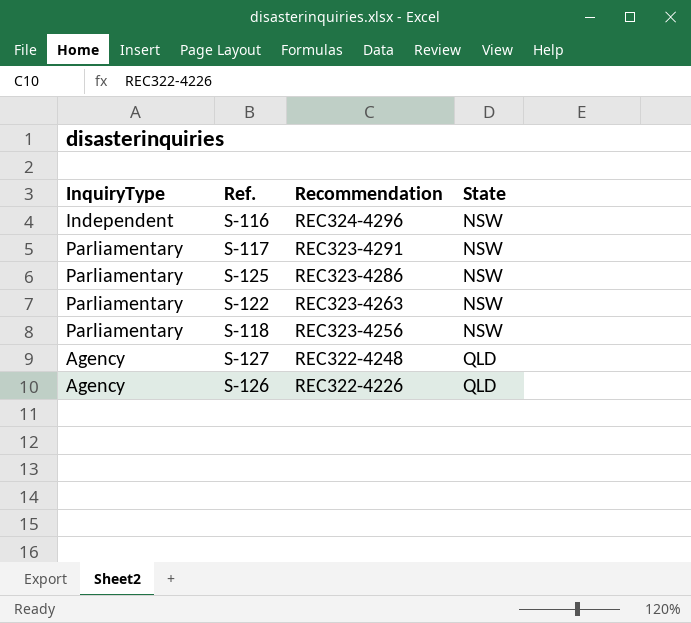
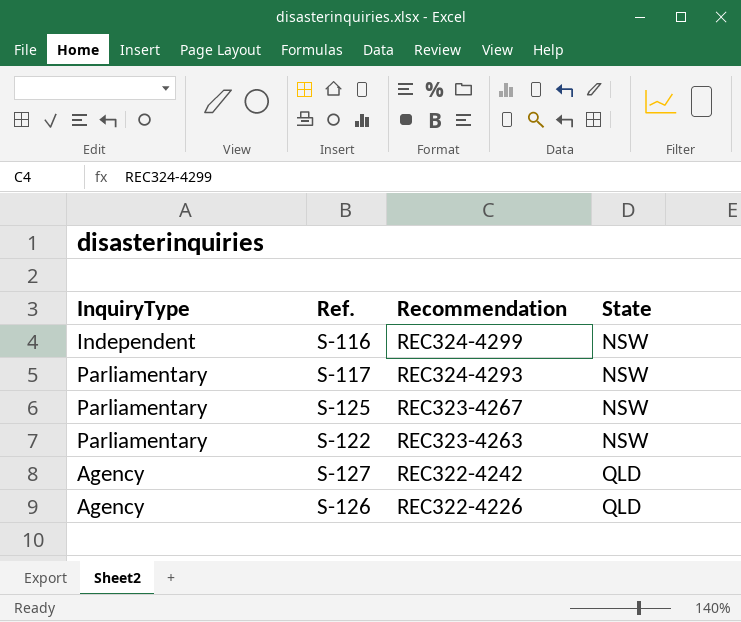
row S-118: Parliamentary | REC323-4256 | NSW -> none
S-116 | Recommendation: REC324-4296 -> REC324-4299
S-117 | Recommendation: REC323-4291 -> REC324-4293
S-125 | Recommendation: REC323-4286 -> REC323-4267
S-127 | Recommendation: REC322-4248 -> REC322-4242

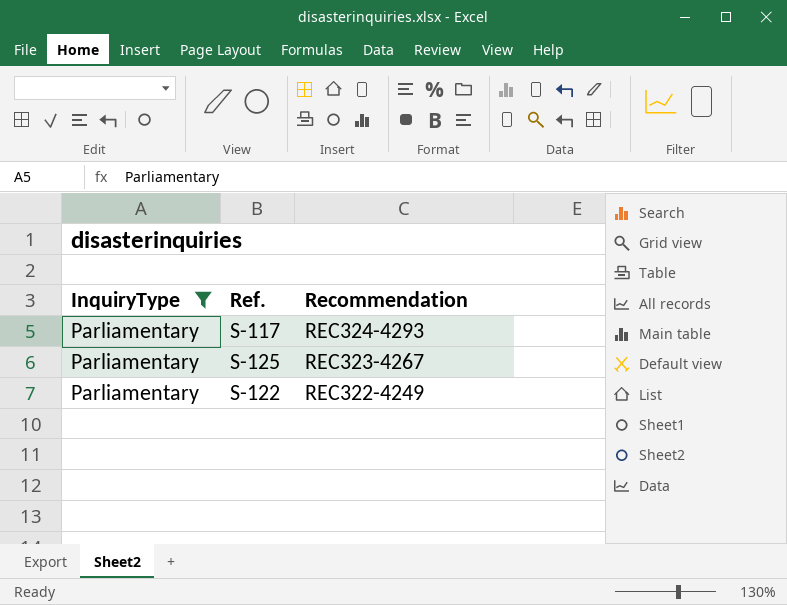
filter: none -> InquiryType = Parliamentary
column State | position: 4 -> none
S-122 | Recommendation: REC323-4263 -> REC322-4249

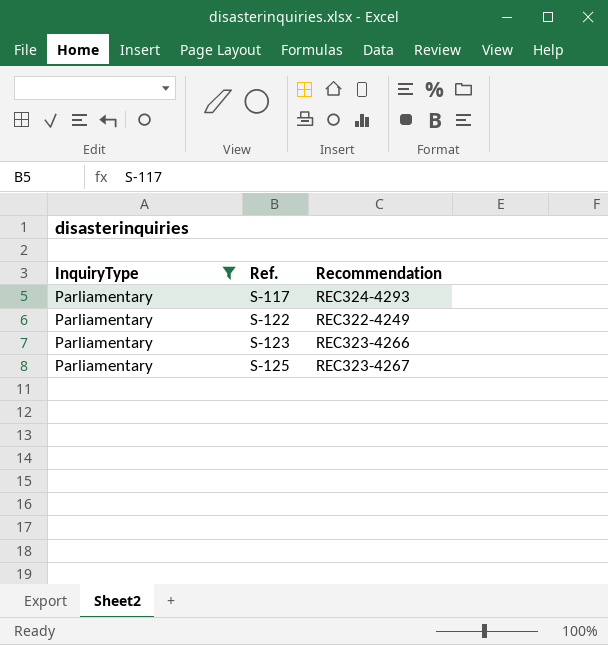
row order: Recommendation descending -> Ref. ascending
row S-123: none -> Parliamentary | REC323-4266

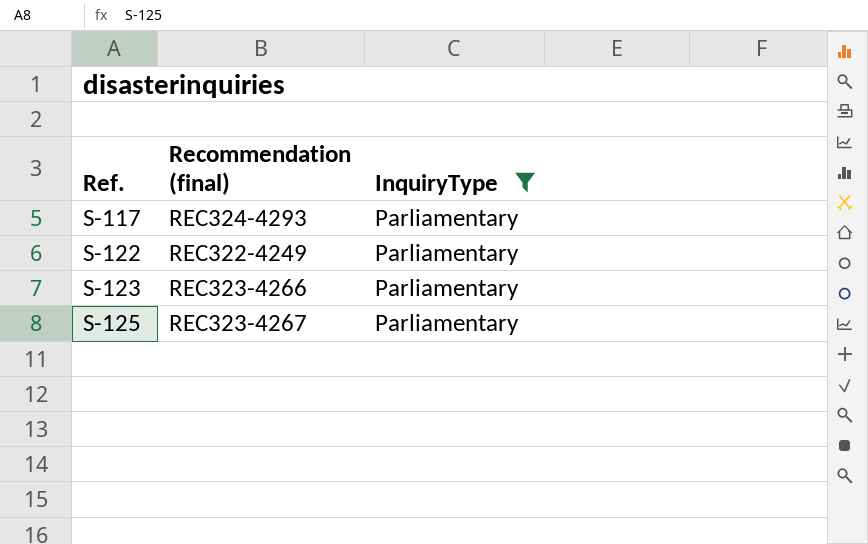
column name: Recommendation -> Recommendation (final)
column InquiryType | position: 1 -> 3

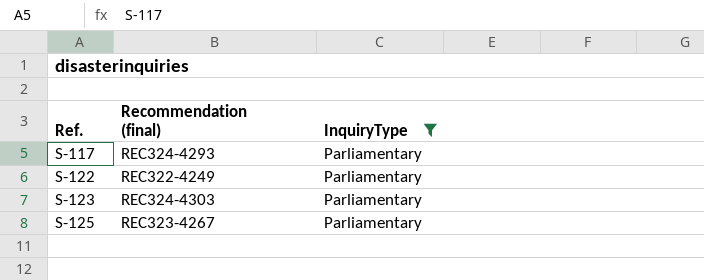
S-123 | Recommendation (final): REC323-4266 -> REC324-4303

